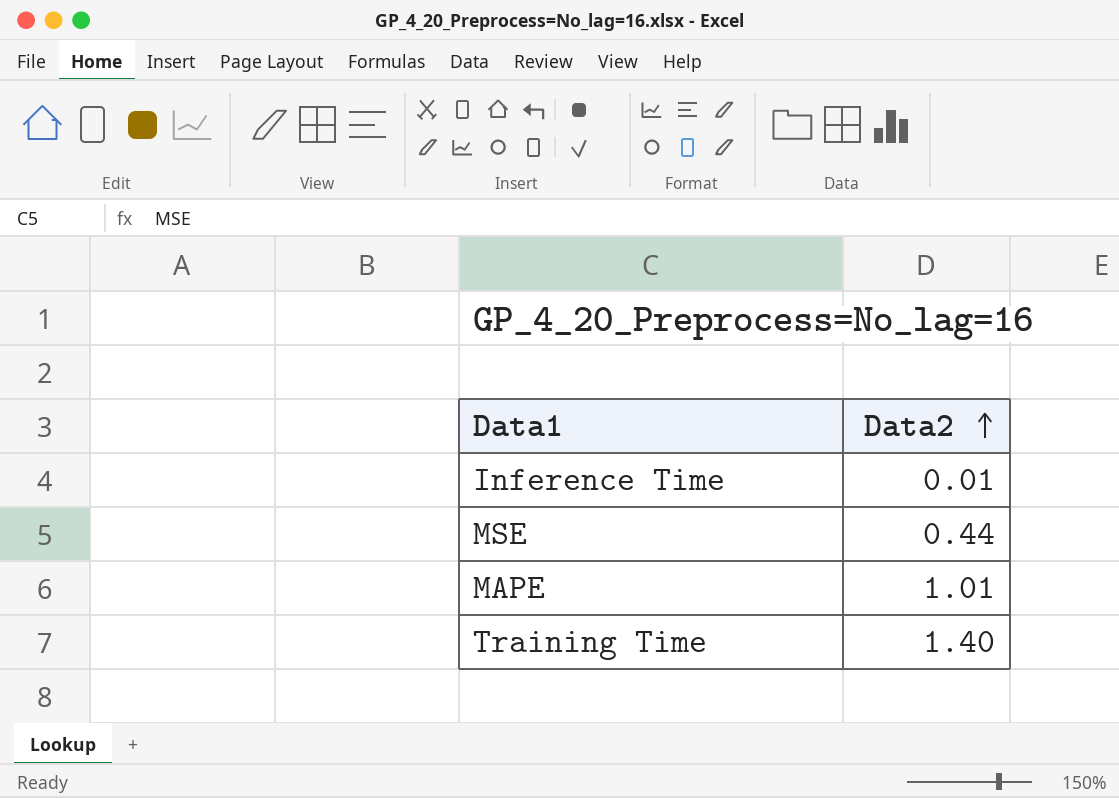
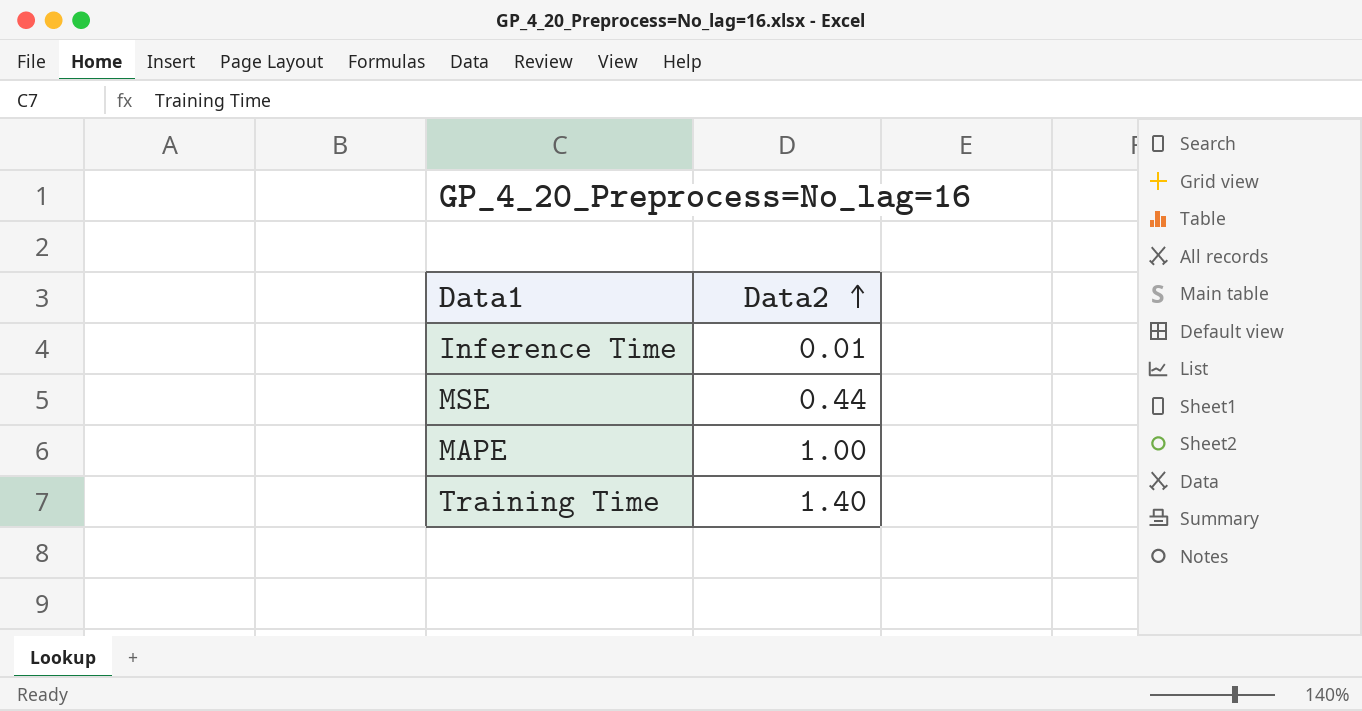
MAPE | Data2: 1.01 -> 1.00

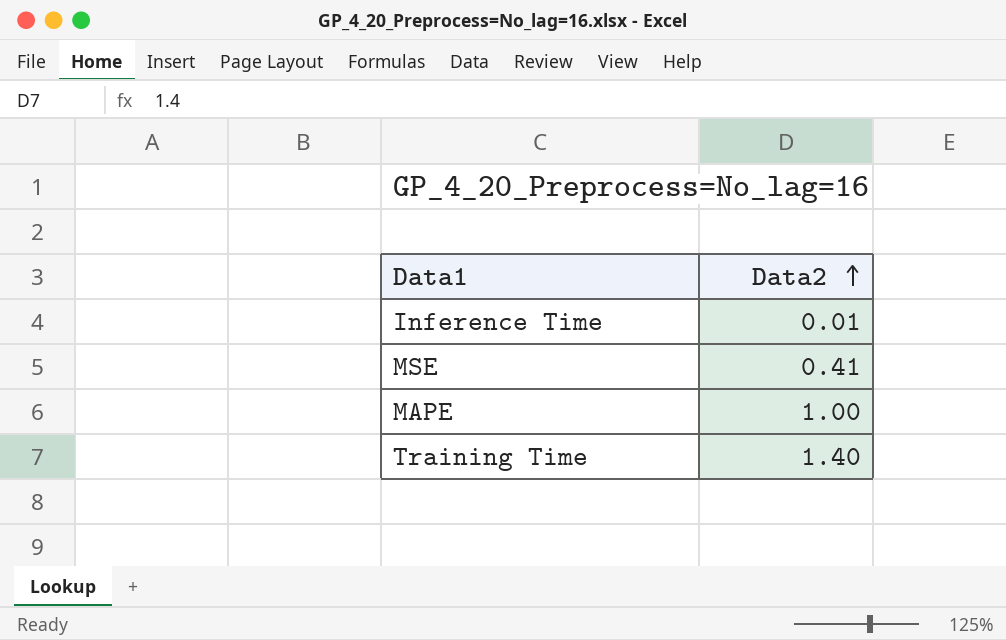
MSE | Data2: 0.44 -> 0.41

